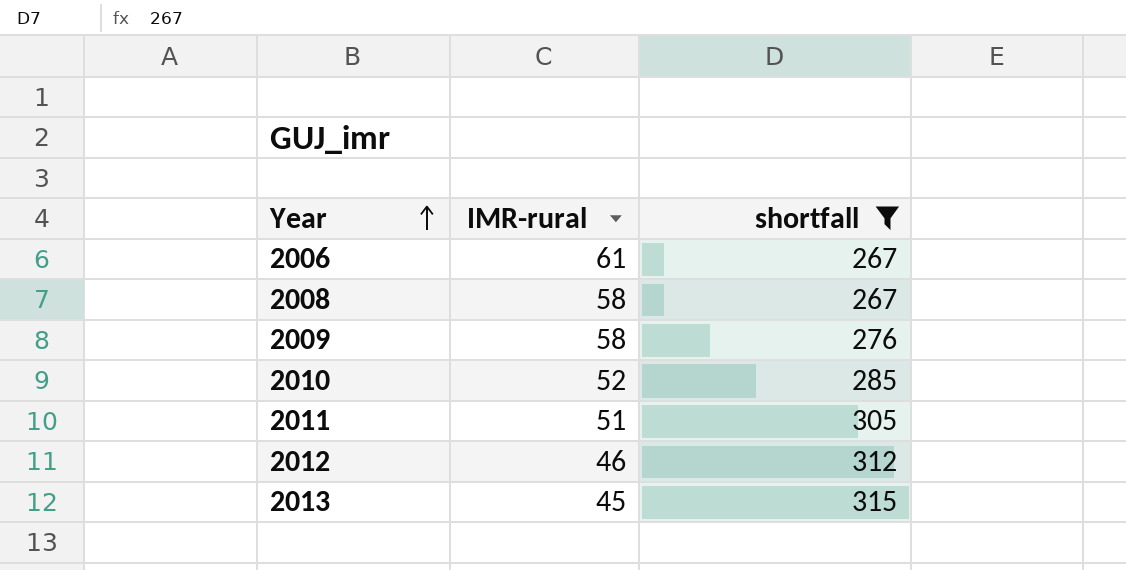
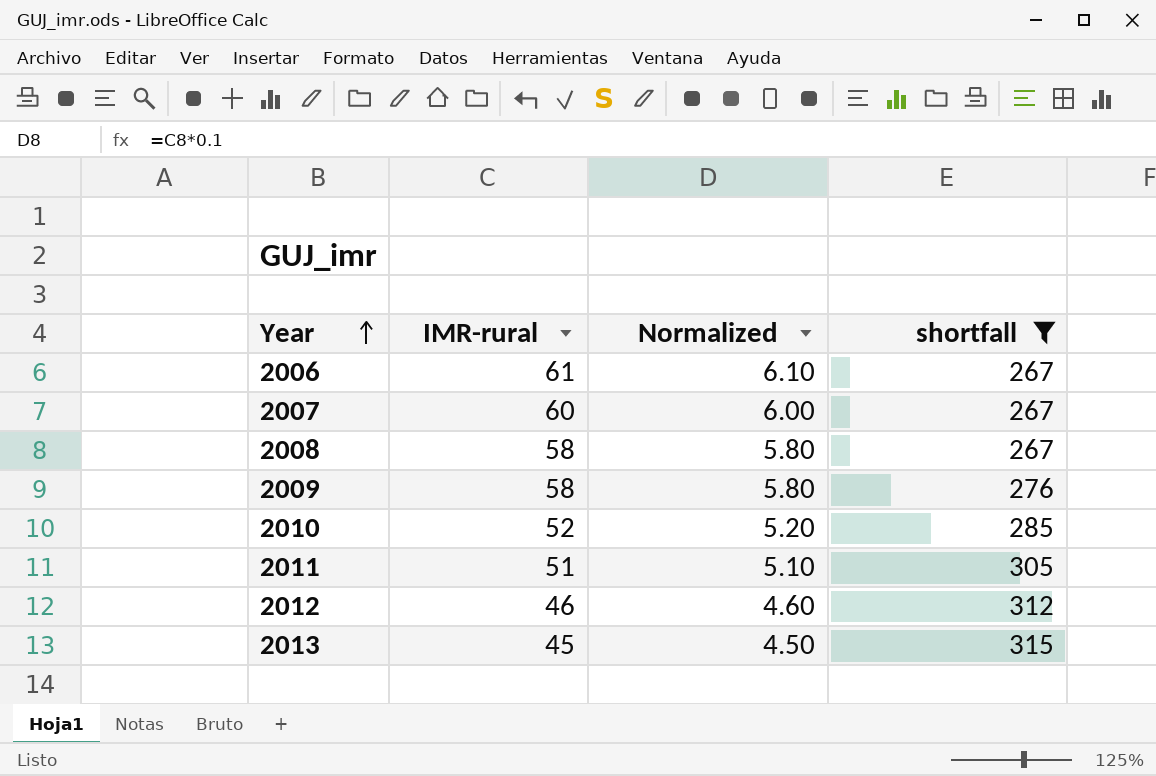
column Normalized | formula: none -> [IMR-rural] * 0.1
row 2007: none -> 60 | 6.00 | 267

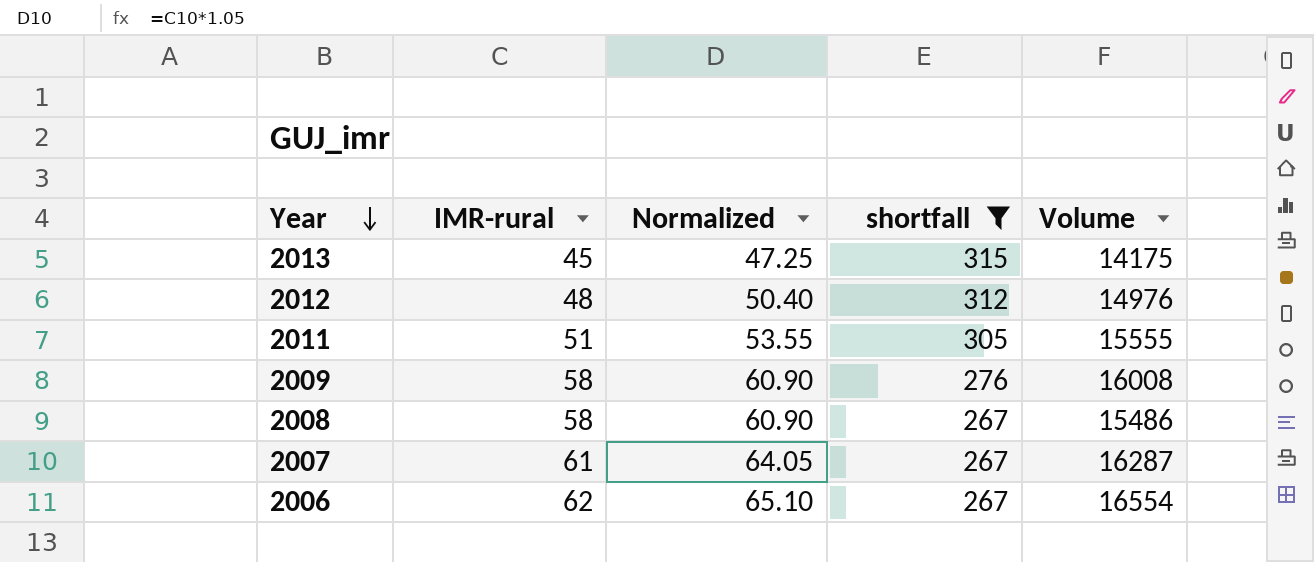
row order: Year ascending -> Year descending
column Normalized | formula: [IMR-rural] * 0.1 -> [IMR-rural] * 1.05
column Volume | formula: none -> [IMR-rural] * [shortfall]
row 2010: 52 | 5.20 | 285 -> none
2012 | IMR-rural: 46 -> 48
2007 | IMR-rural: 60 -> 61
2006 | IMR-rural: 61 -> 62

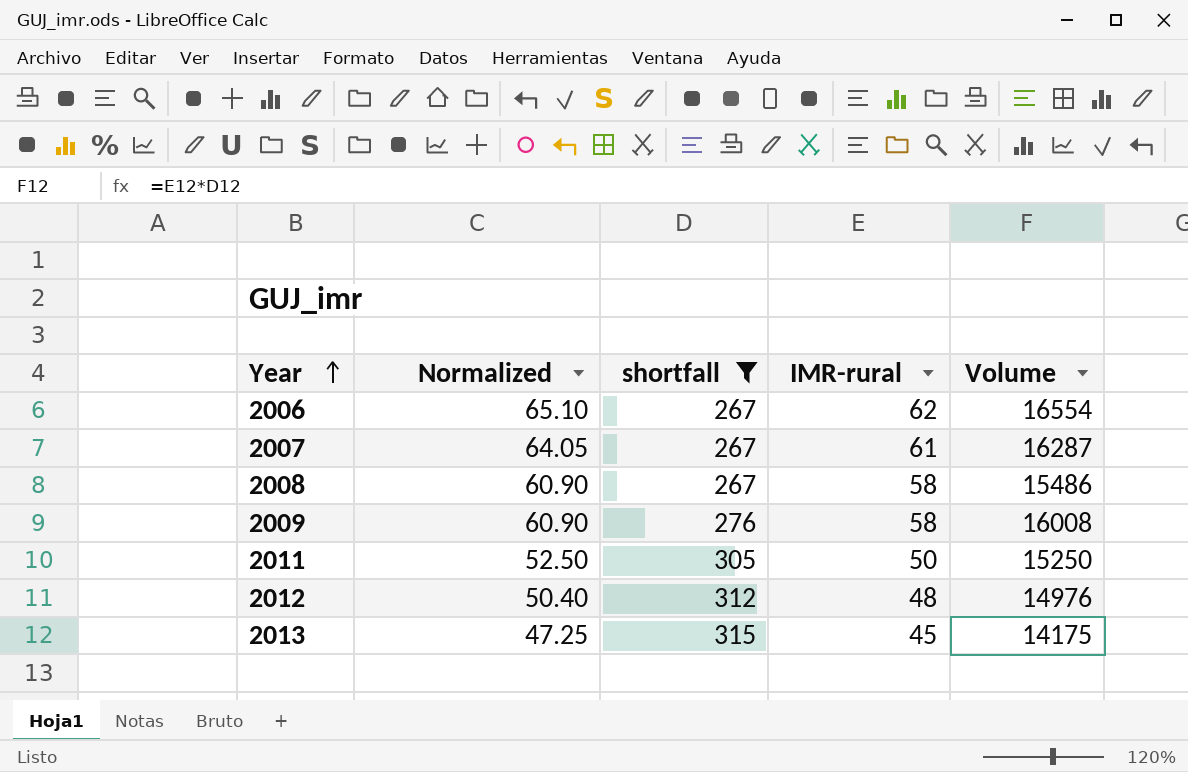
row order: Year descending -> Year ascending
column IMR-rural | position: 2 -> 4
2011 | Normalized: 53.55 -> 52.50
2011 | IMR-rural: 51 -> 50
2011 | Volume: 15555 -> 15250

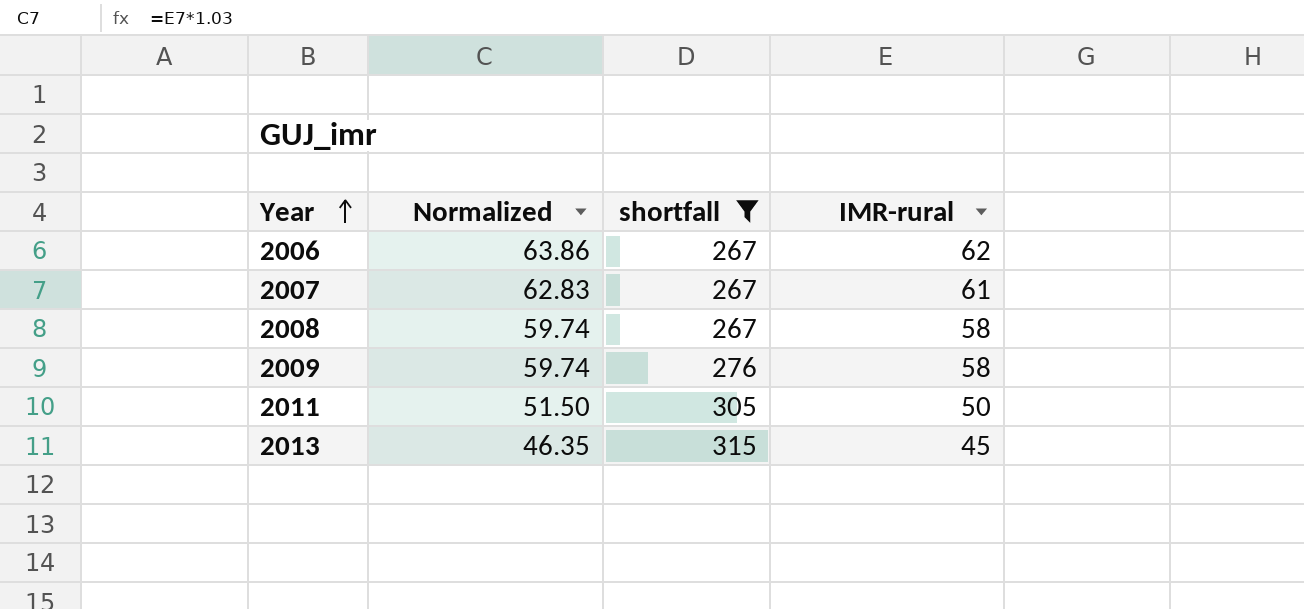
column Volume | formula: [shortfall] * [IMR-rural] -> none
column Normalized | formula: [IMR-rural] * 1.05 -> [IMR-rural] * 1.03
row 2012: 50.40 | 312 | 48 | 14976 -> none

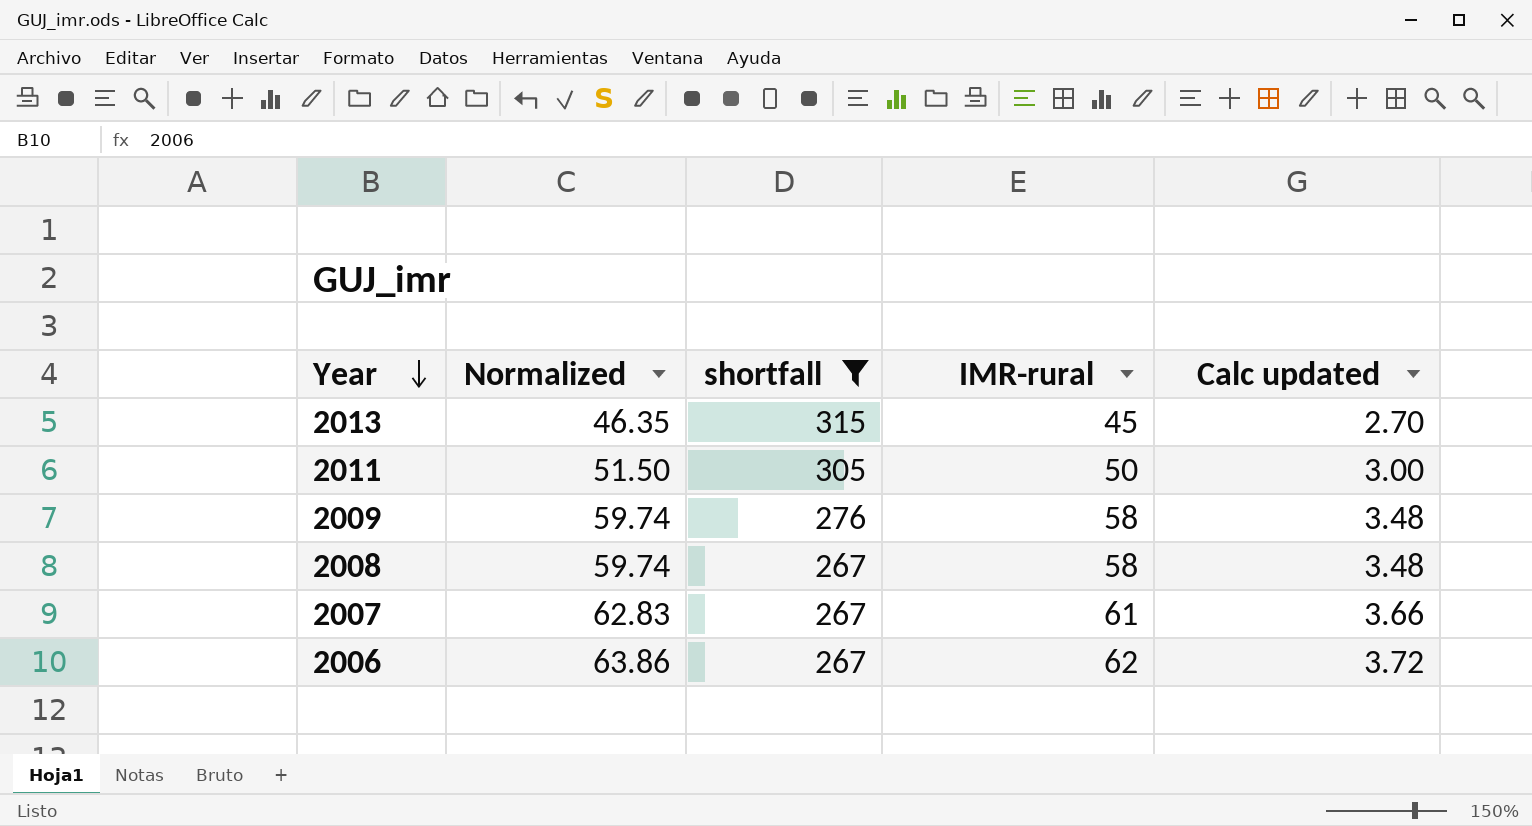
row order: Year ascending -> Year descending
column Calc updated | formula: none -> [IMR-rural] * 0.06

